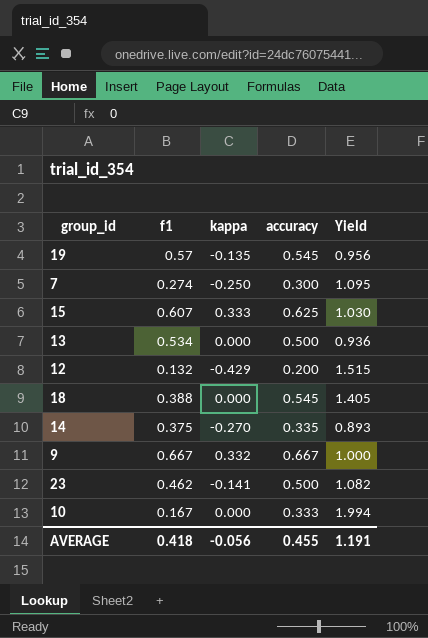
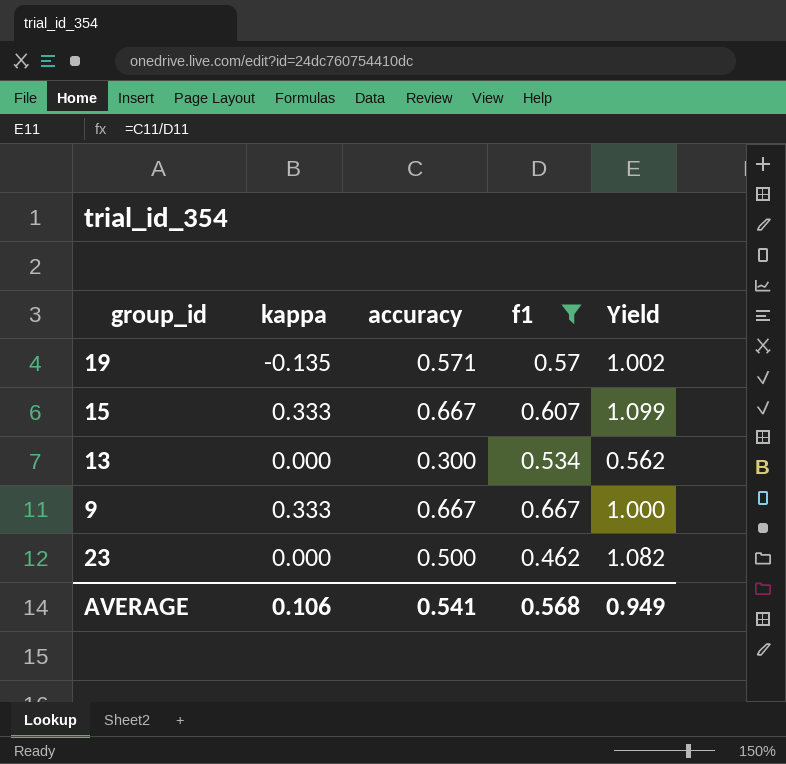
filter: none -> f1 >= 0.462
column f1 | position: 2 -> 4
19 | accuracy: 0.545 -> 0.571
19 | Yield: 0.956 -> 1.002
15 | accuracy: 0.625 -> 0.667
15 | Yield: 1.030 -> 1.099
13 | accuracy: 0.500 -> 0.300
13 | Yield: 0.936 -> 0.562
9 | kappa: 0.332 -> 0.333
23 | kappa: -0.141 -> 0.000
AVERAGE | kappa: -0.056 -> 0.106
AVERAGE | accuracy: 0.455 -> 0.541
AVERAGE | f1: 0.418 -> 0.568
AVERAGE | Yield: 1.191 -> 0.949

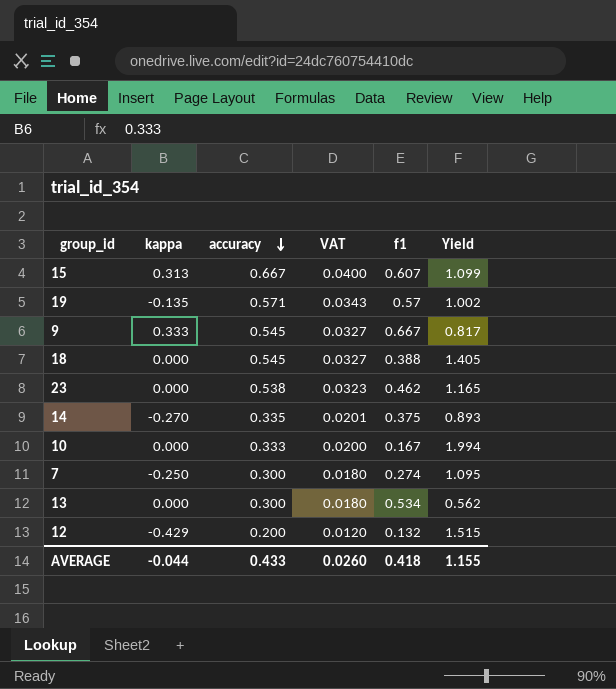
filter: f1 >= 0.462 -> none
row order: none -> accuracy descending
column VAT | formula: none -> [accuracy] * 0.06
15 | kappa: 0.333 -> 0.313
9 | accuracy: 0.667 -> 0.545
9 | Yield: 1.000 -> 0.817
23 | accuracy: 0.500 -> 0.538
23 | Yield: 1.082 -> 1.165
AVERAGE | kappa: 0.106 -> -0.044
AVERAGE | accuracy: 0.541 -> 0.433
AVERAGE | f1: 0.568 -> 0.418
AVERAGE | Yield: 0.949 -> 1.155

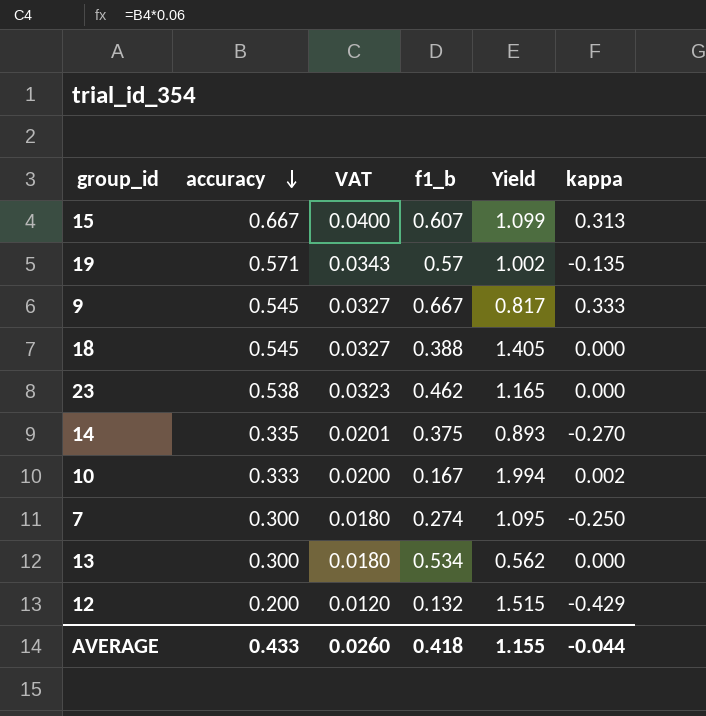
column name: f1 -> f1_b
column kappa | position: 2 -> 6
10 | kappa: 0.000 -> 0.002

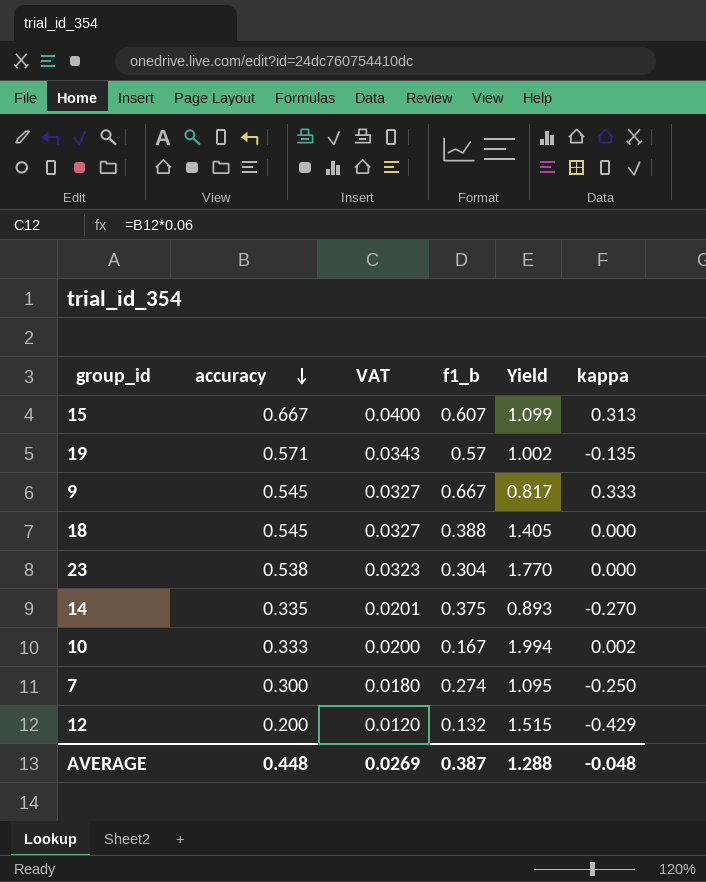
row 13: 0.300 | 0.0180 | 0.534 | 0.562 | 0.000 -> none
23 | f1_b: 0.462 -> 0.304
23 | Yield: 1.165 -> 1.770
AVERAGE | accuracy: 0.433 -> 0.448
AVERAGE | VAT: 0.0260 -> 0.0269
AVERAGE | f1_b: 0.418 -> 0.387
AVERAGE | Yield: 1.155 -> 1.288
AVERAGE | kappa: -0.044 -> -0.048

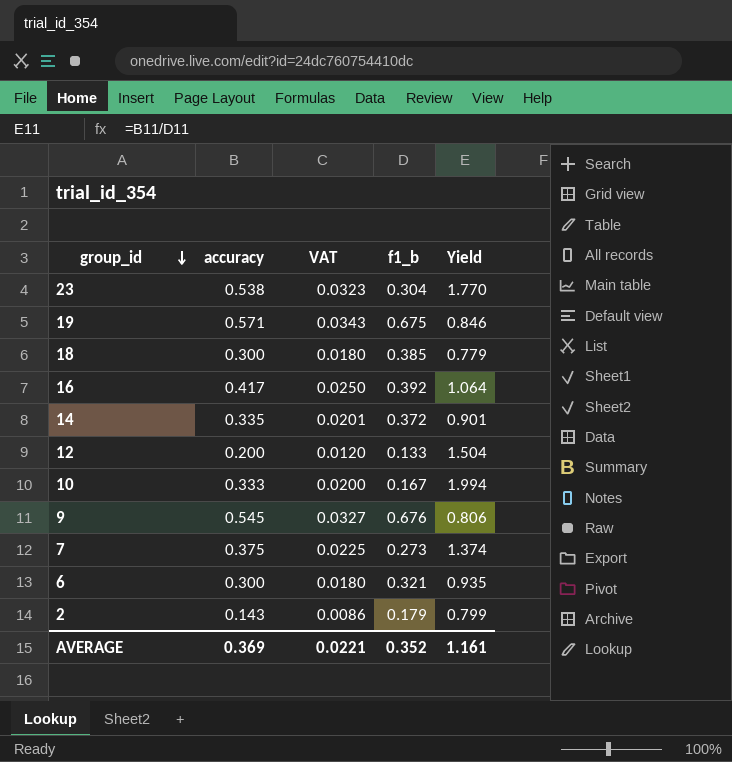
row order: accuracy descending -> group_id descending
column kappa | position: 6 -> none
row 15: 0.667 | 0.0400 | 0.607 | 1.099 | 0.313 -> none
19 | f1_b: 0.57 -> 0.675
19 | Yield: 1.002 -> 0.846
18 | accuracy: 0.545 -> 0.300
18 | VAT: 0.0327 -> 0.0180
18 | f1_b: 0.388 -> 0.385
18 | Yield: 1.405 -> 0.779
row 16: none -> 0.417 | 0.0250 | 0.392 | 1.064
14 | f1_b: 0.375 -> 0.372
14 | Yield: 0.893 -> 0.901
12 | f1_b: 0.132 -> 0.133
12 | Yield: 1.515 -> 1.504
9 | f1_b: 0.667 -> 0.676
9 | Yield: 0.817 -> 0.806
7 | accuracy: 0.300 -> 0.375
7 | VAT: 0.0180 -> 0.0225
7 | f1_b: 0.274 -> 0.273
7 | Yield: 1.095 -> 1.374
row 6: none -> 0.300 | 0.0180 | 0.321 | 0.935
row 2: none -> 0.143 | 0.0086 | 0.179 | 0.799
AVERAGE | accuracy: 0.448 -> 0.369
AVERAGE | VAT: 0.0269 -> 0.0221
AVERAGE | f1_b: 0.387 -> 0.352
AVERAGE | Yield: 1.288 -> 1.161

